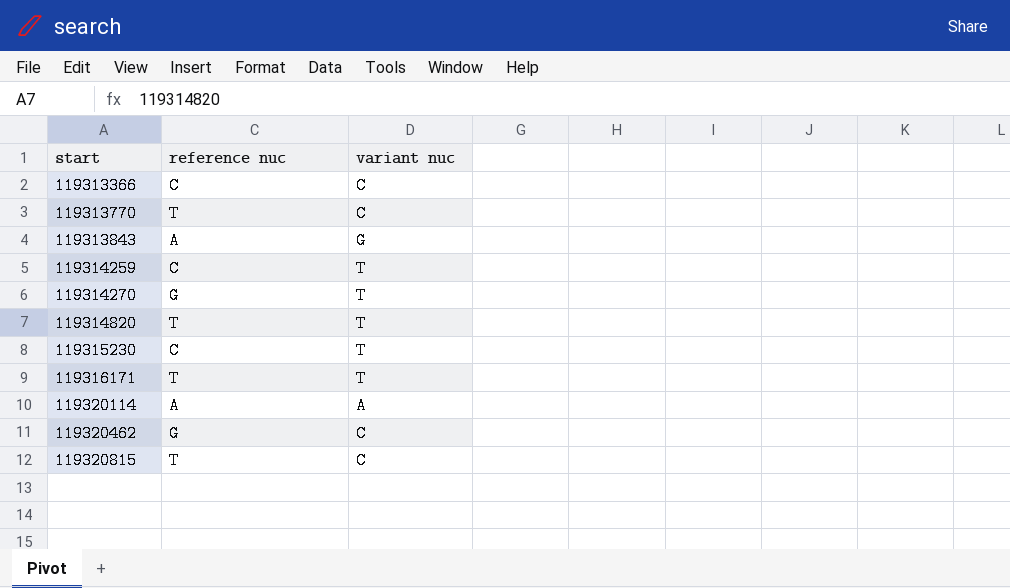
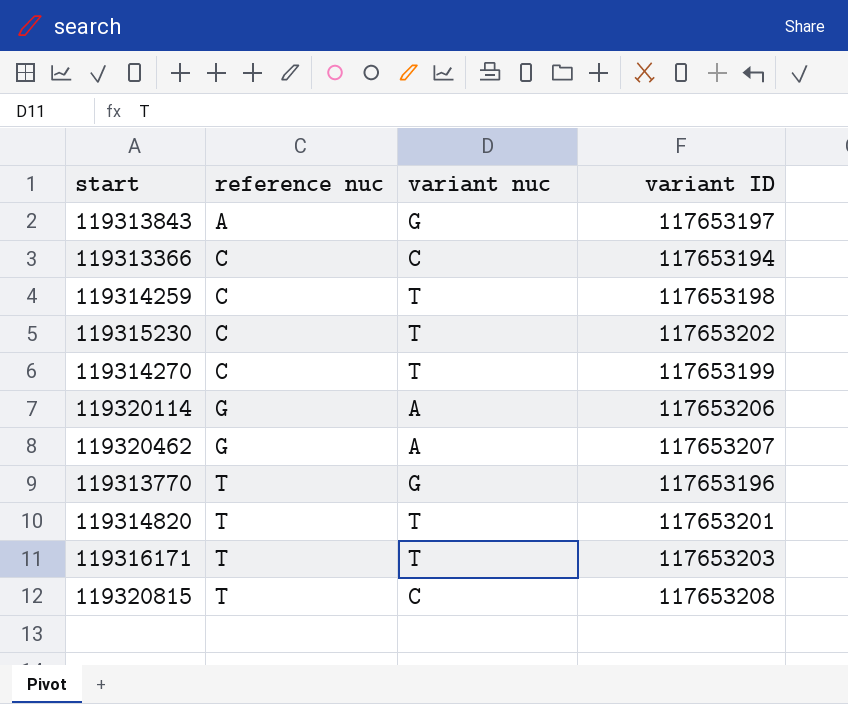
row order: start ascending -> reference nuc ascending
column variant ID | position: none -> 4
119314270 | reference nuc: G -> C
119320114 | reference nuc: A -> G
119320462 | variant nuc: C -> A
119313770 | variant nuc: C -> G

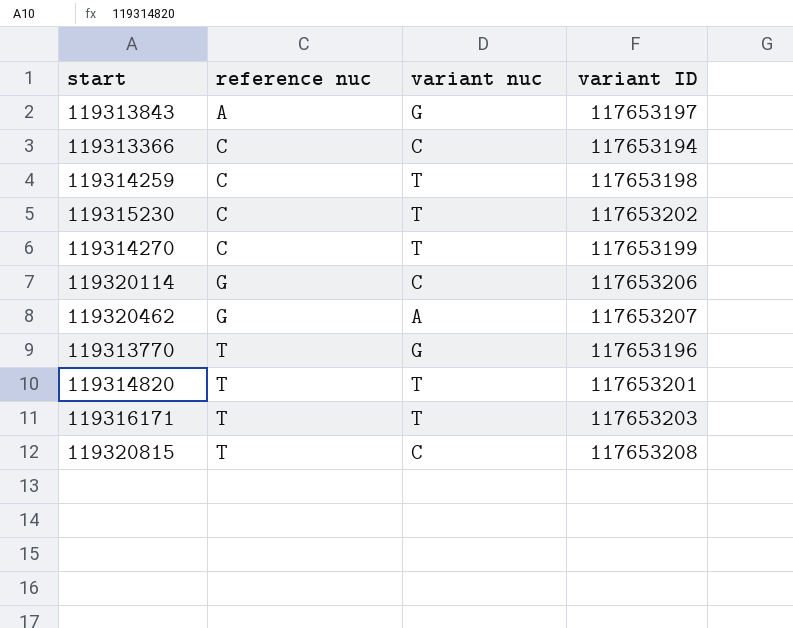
119320114 | variant nuc: A -> C

